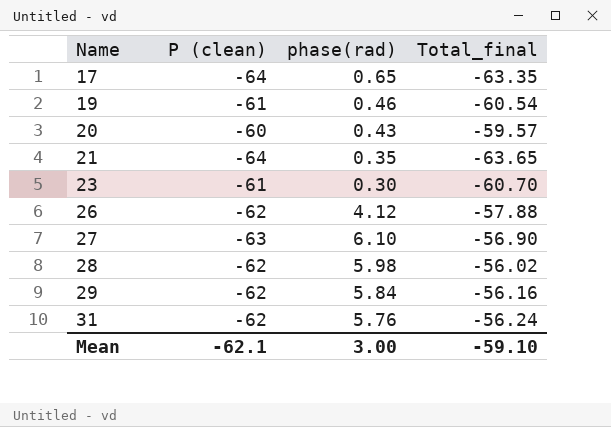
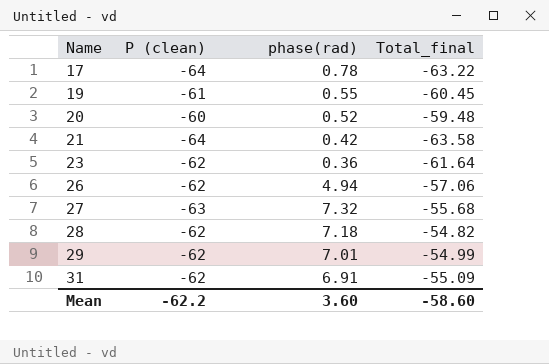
17 | phase(rad): 0.65 -> 0.78
17 | Total_final: -63.35 -> -63.22
19 | phase(rad): 0.46 -> 0.55
19 | Total_final: -60.54 -> -60.45
20 | phase(rad): 0.43 -> 0.52
20 | Total_final: -59.57 -> -59.48
21 | phase(rad): 0.35 -> 0.42
21 | Total_final: -63.65 -> -63.58
23 | P (clean): -61 -> -62
23 | phase(rad): 0.30 -> 0.36
23 | Total_final: -60.70 -> -61.64
26 | phase(rad): 4.12 -> 4.94
26 | Total_final: -57.88 -> -57.06
27 | phase(rad): 6.10 -> 7.32
27 | Total_final: -56.90 -> -55.68
28 | phase(rad): 5.98 -> 7.18
28 | Total_final: -56.02 -> -54.82
29 | phase(rad): 5.84 -> 7.01
29 | Total_final: -56.16 -> -54.99
31 | phase(rad): 5.76 -> 6.91
31 | Total_final: -56.24 -> -55.09
Mean | P (clean): -62.1 -> -62.2
Mean | phase(rad): 3.00 -> 3.60
Mean | Total_final: -59.10 -> -58.60

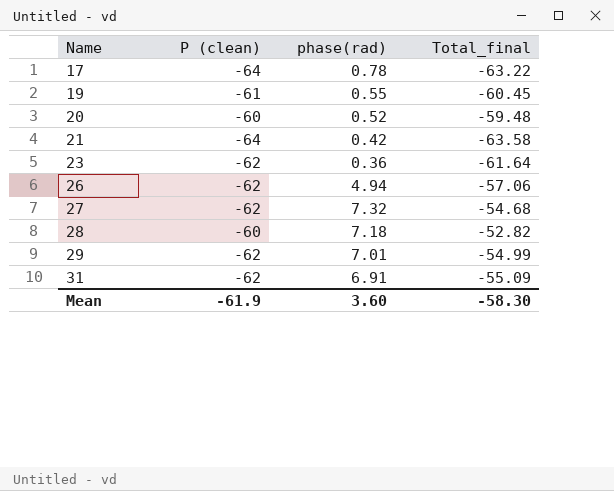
27 | P (clean): -63 -> -62
27 | Total_final: -55.68 -> -54.68
28 | P (clean): -62 -> -60
28 | Total_final: -54.82 -> -52.82
Mean | P (clean): -62.2 -> -61.9
Mean | Total_final: -58.60 -> -58.30

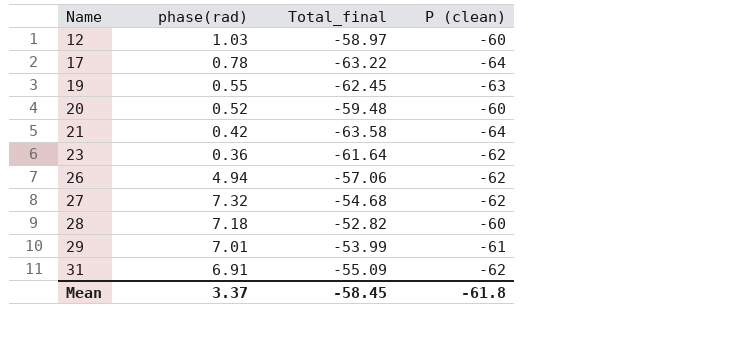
column P (clean) | position: 2 -> 4
row 12: none -> 1.03 | -58.97 | -60
19 | Total_final: -60.45 -> -62.45
19 | P (clean): -61 -> -63
29 | Total_final: -54.99 -> -53.99
29 | P (clean): -62 -> -61
Mean | phase(rad): 3.60 -> 3.37
Mean | Total_final: -58.30 -> -58.45
Mean | P (clean): -61.9 -> -61.8

